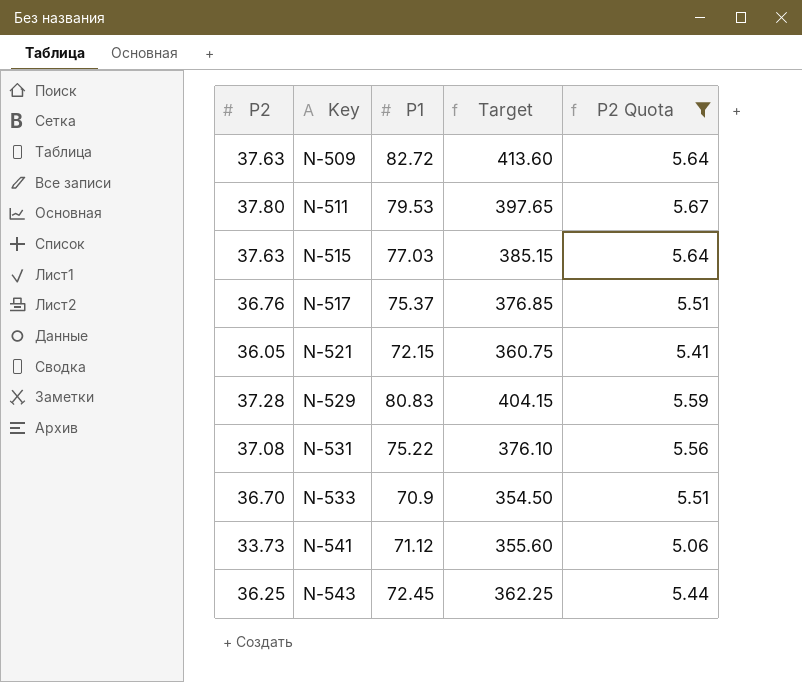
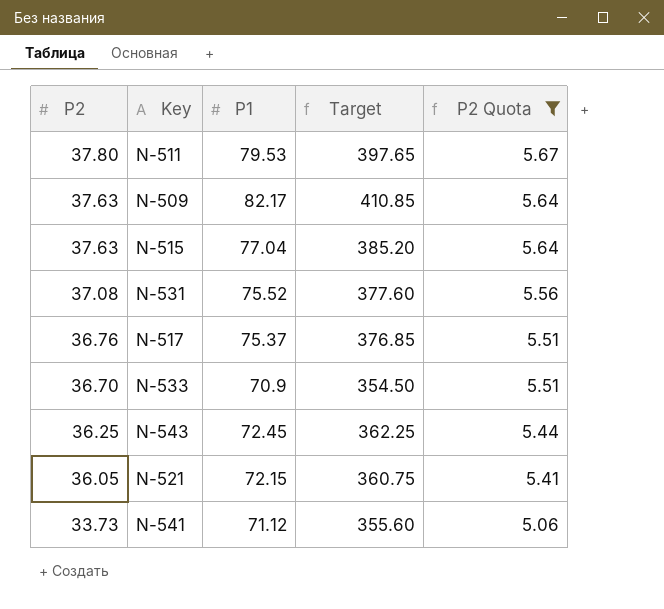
row order: Key ascending -> P2 descending
row N-529: 37.28 | 80.83 | 404.15 | 5.59 -> none
N-509 | P1: 82.72 -> 82.17
N-509 | Target: 413.60 -> 410.85
N-515 | P1: 77.03 -> 77.04
N-515 | Target: 385.15 -> 385.20
N-531 | P1: 75.22 -> 75.52
N-531 | Target: 376.10 -> 377.60

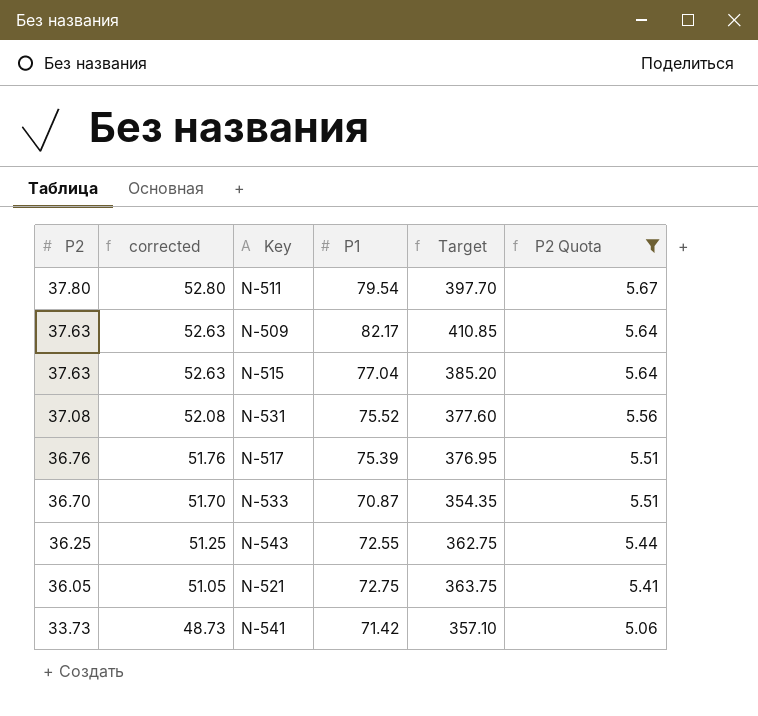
column corrected | formula: none -> [P2] + 15
N-511 | P1: 79.53 -> 79.54
N-511 | Target: 397.65 -> 397.70
N-517 | P1: 75.37 -> 75.39
N-517 | Target: 376.85 -> 376.95
N-533 | P1: 70.9 -> 70.87
N-533 | Target: 354.50 -> 354.35
N-543 | P1: 72.45 -> 72.55
N-543 | Target: 362.25 -> 362.75
N-521 | P1: 72.15 -> 72.75
N-521 | Target: 360.75 -> 363.75
N-541 | P1: 71.12 -> 71.42
N-541 | Target: 355.60 -> 357.10

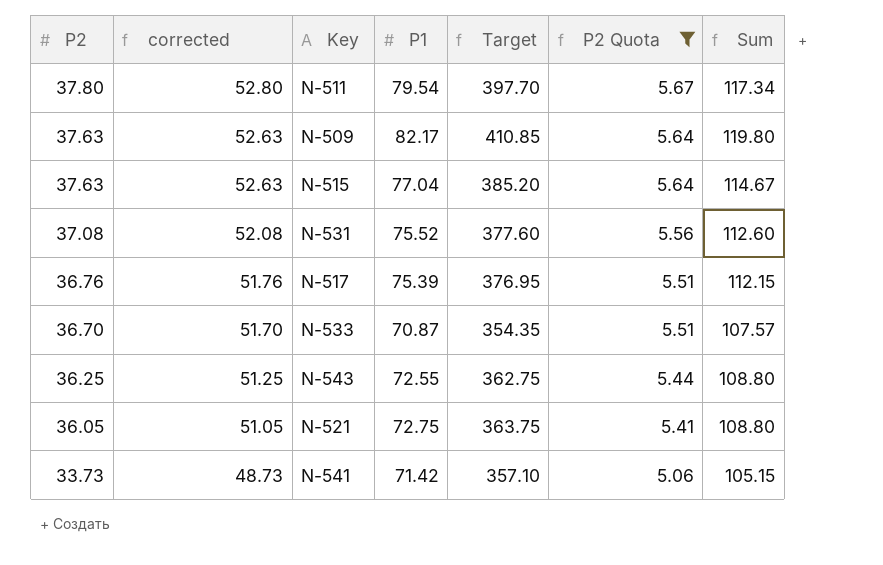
column Sum | formula: none -> [P2] + [P1]

